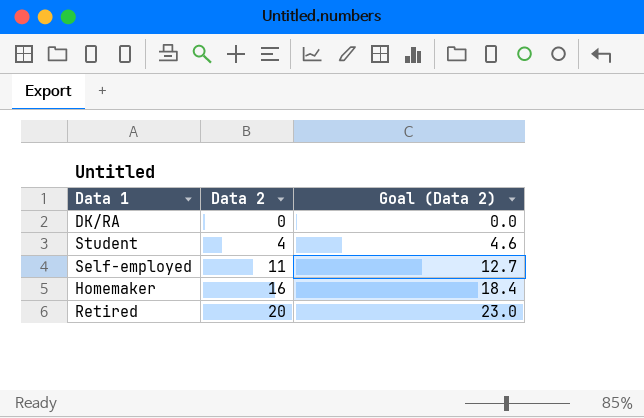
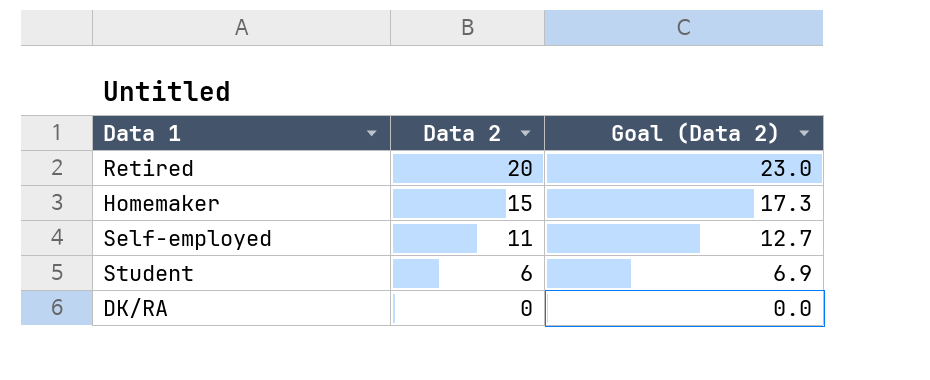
row order: Data 2 ascending -> Data 2 descending
Homemaker | Data 2: 16 -> 15
Homemaker | Goal (Data 2): 18.4 -> 17.3
Student | Data 2: 4 -> 6
Student | Goal (Data 2): 4.6 -> 6.9

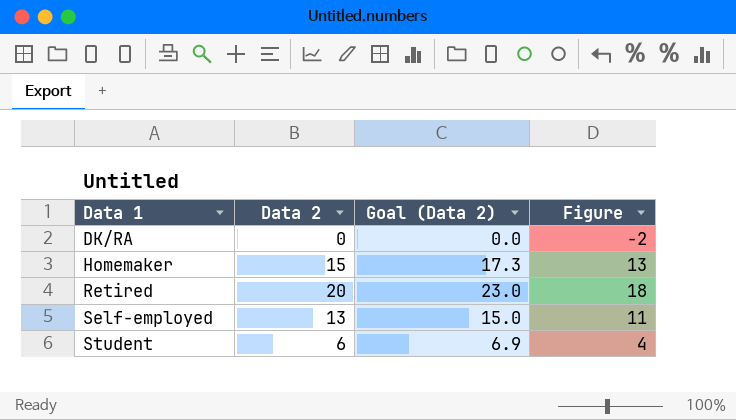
row order: Data 2 descending -> Data 1 ascending
column Figure | formula: none -> [Data 2] - 2
Self-employed | Data 2: 11 -> 13
Self-employed | Goal (Data 2): 12.7 -> 15.0

